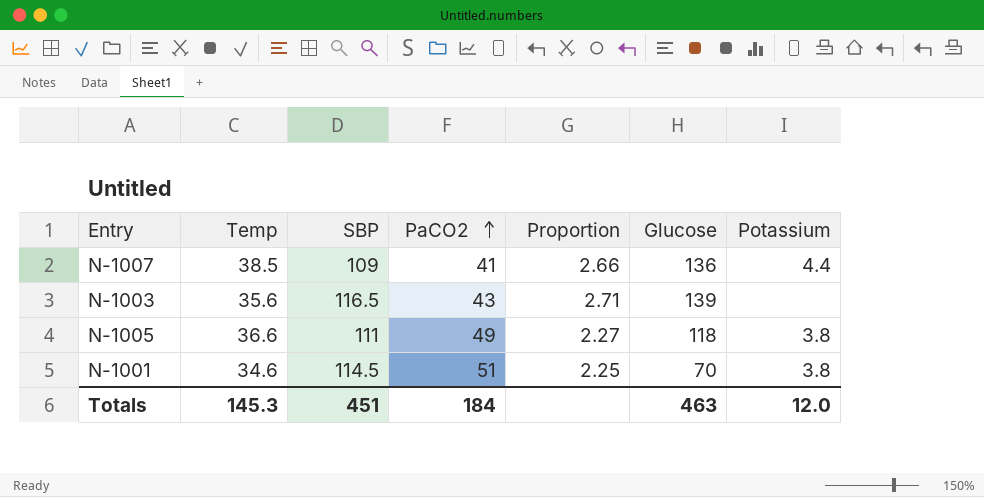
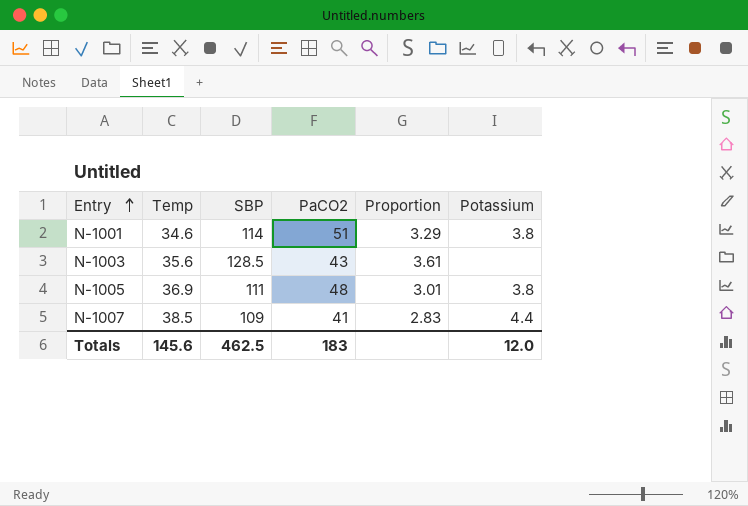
row order: PaCO2 ascending -> Entry ascending
column Glucose | position: 6 -> none
column Proportion | formula: [SBP] / [PaCO2] -> [SBP] / [Temp]
N-1001 | SBP: 114.5 -> 114
N-1003 | SBP: 116.5 -> 128.5
N-1005 | Temp: 36.6 -> 36.9
N-1005 | PaCO2: 49 -> 48
Totals | Temp: 145.3 -> 145.6
Totals | SBP: 451 -> 462.5
Totals | PaCO2: 184 -> 183

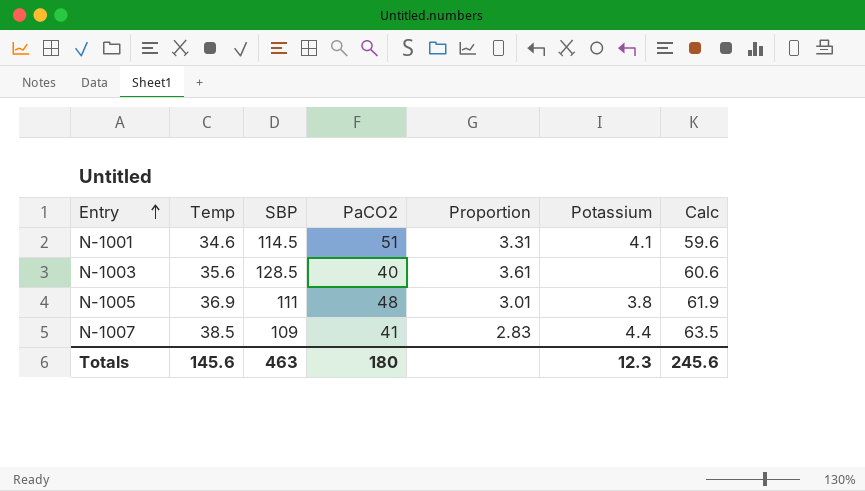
column Calc | formula: none -> [Temp] + 25
N-1001 | SBP: 114 -> 114.5
N-1001 | Proportion: 3.29 -> 3.31
N-1001 | Potassium: 3.8 -> 4.1
N-1003 | PaCO2: 43 -> 40
Totals | SBP: 462.5 -> 463
Totals | PaCO2: 183 -> 180
Totals | Potassium: 12.0 -> 12.3

